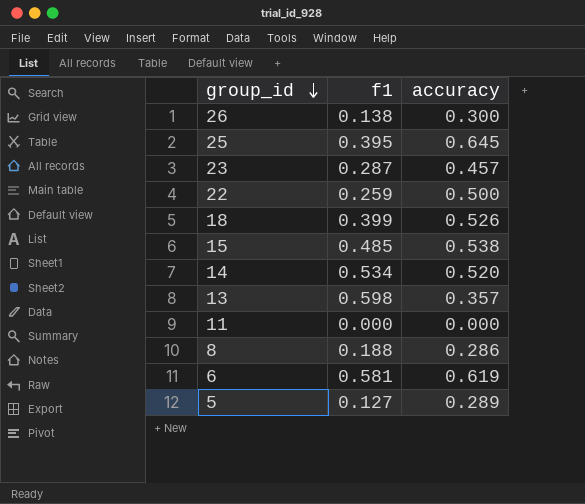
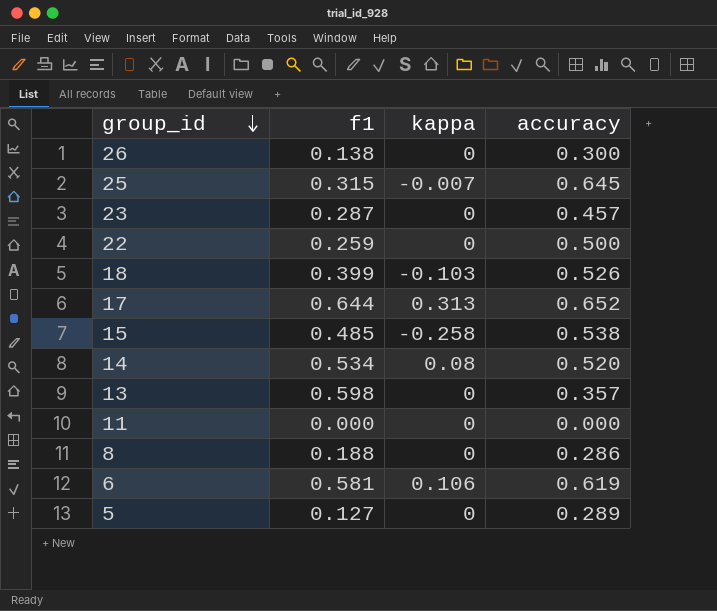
column kappa | position: none -> 3
25 | f1: 0.395 -> 0.315
row 17: none -> 0.644 | 0.313 | 0.652

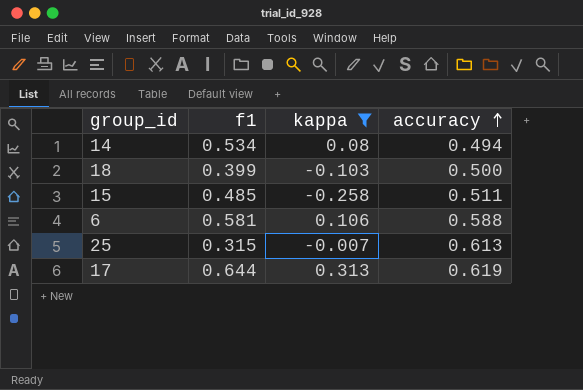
filter: none -> kappa != 0
row order: group_id descending -> accuracy ascending
14 | accuracy: 0.520 -> 0.494
18 | accuracy: 0.526 -> 0.500
15 | accuracy: 0.538 -> 0.511
6 | accuracy: 0.619 -> 0.588
25 | accuracy: 0.645 -> 0.613
17 | accuracy: 0.652 -> 0.619

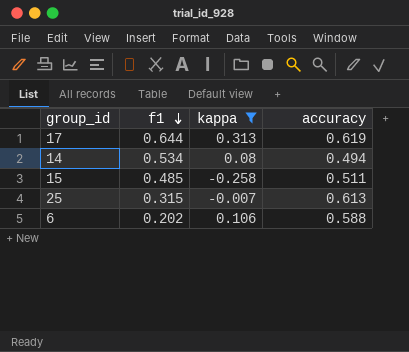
row order: accuracy ascending -> f1 descending
row 18: 0.399 | -0.103 | 0.500 -> none
6 | f1: 0.581 -> 0.202

